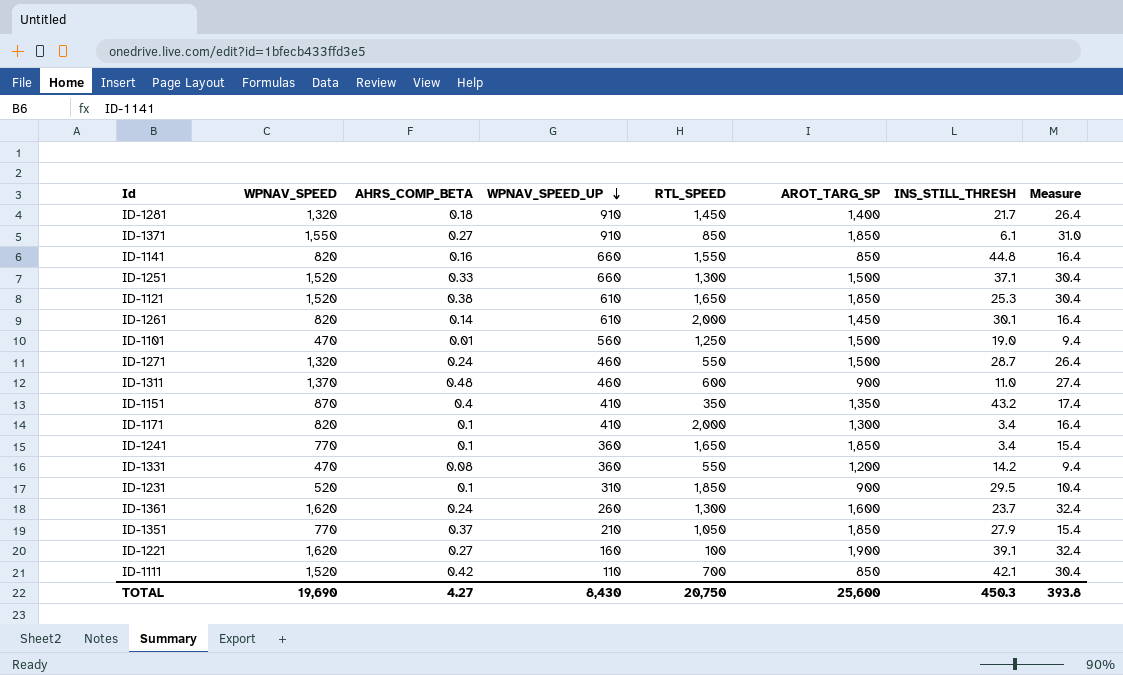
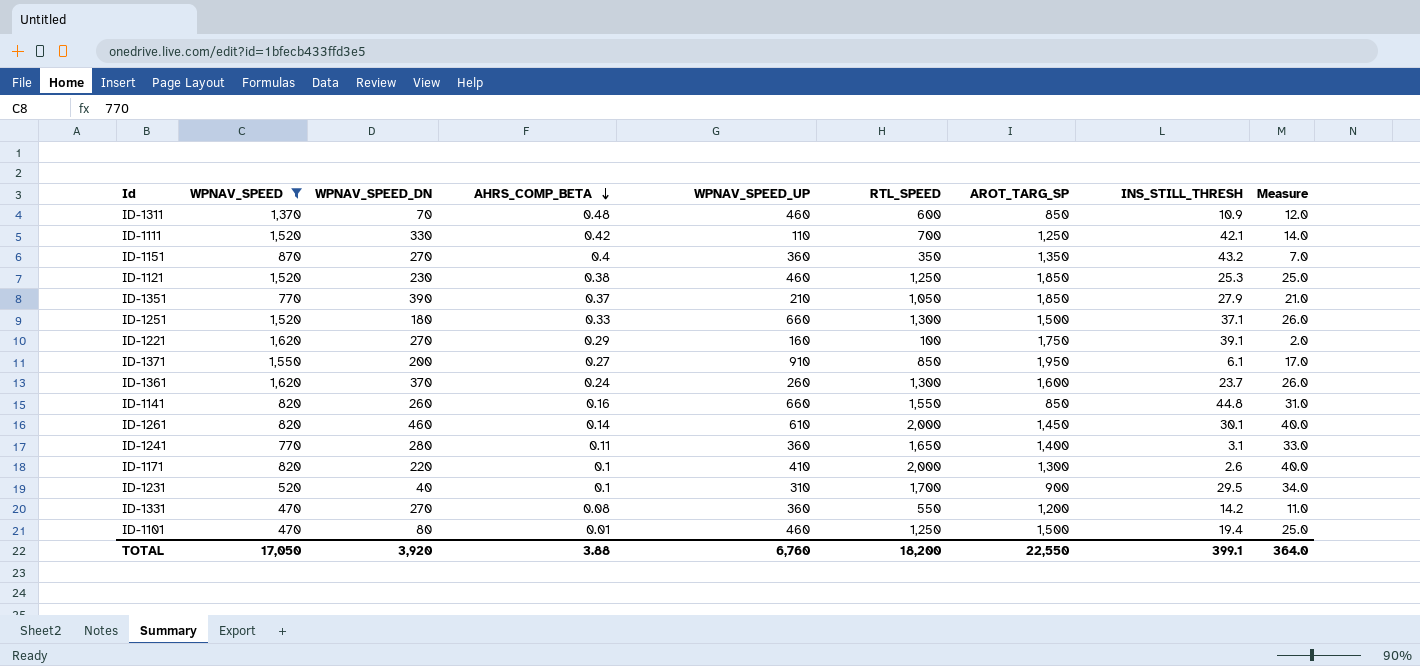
filter: none -> WPNAV_SPEED != 1,320
row order: WPNAV_SPEED_UP descending -> AHRS_COMP_BETA descending
column WPNAV_SPEED_DN | position: none -> 3
column Measure | formula: [WPNAV_SPEED] * 0.02 -> [RTL_SPEED] * 0.02
ID-1311 | AROT_TARG_SP: 900 -> 850
ID-1311 | INS_STILL_THRESH: 11.0 -> 10.9
ID-1111 | AROT_TARG_SP: 850 -> 1,250
ID-1151 | WPNAV_SPEED_UP: 410 -> 360
ID-1121 | WPNAV_SPEED_UP: 610 -> 460
ID-1121 | RTL_SPEED: 1,650 -> 1,250
ID-1221 | AHRS_COMP_BETA: 0.27 -> 0.29
ID-1221 | AROT_TARG_SP: 1,900 -> 1,750
ID-1371 | AROT_TARG_SP: 1,850 -> 1,950
ID-1241 | AHRS_COMP_BETA: 0.1 -> 0.11
ID-1241 | AROT_TARG_SP: 1,850 -> 1,400
ID-1241 | INS_STILL_THRESH: 3.4 -> 3.1
ID-1171 | INS_STILL_THRESH: 3.4 -> 2.6
ID-1231 | RTL_SPEED: 1,850 -> 1,700
ID-1101 | WPNAV_SPEED_UP: 560 -> 460
ID-1101 | INS_STILL_THRESH: 19.0 -> 19.4
TOTAL | WPNAV_SPEED: 19,690 -> 17,050
TOTAL | AHRS_COMP_BETA: 4.27 -> 3.88
TOTAL | WPNAV_SPEED_UP: 8,430 -> 6,760
TOTAL | RTL_SPEED: 20,750 -> 18,200
TOTAL | AROT_TARG_SP: 25,600 -> 22,550
TOTAL | INS_STILL_THRESH: 450.3 -> 399.1
TOTAL | Measure: 393.8 -> 364.0

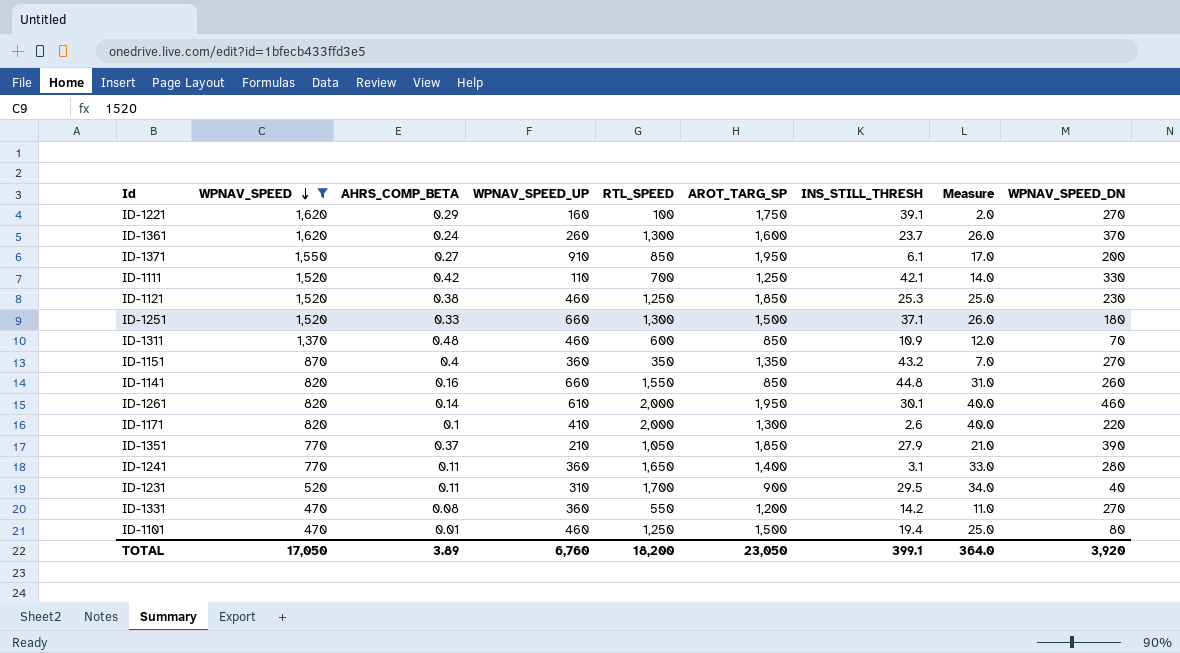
row order: AHRS_COMP_BETA descending -> WPNAV_SPEED descending
column WPNAV_SPEED_DN | position: 3 -> 9
ID-1261 | AROT_TARG_SP: 1,450 -> 1,950
ID-1231 | AHRS_COMP_BETA: 0.1 -> 0.11
TOTAL | AHRS_COMP_BETA: 3.88 -> 3.89
TOTAL | AROT_TARG_SP: 22,550 -> 23,050

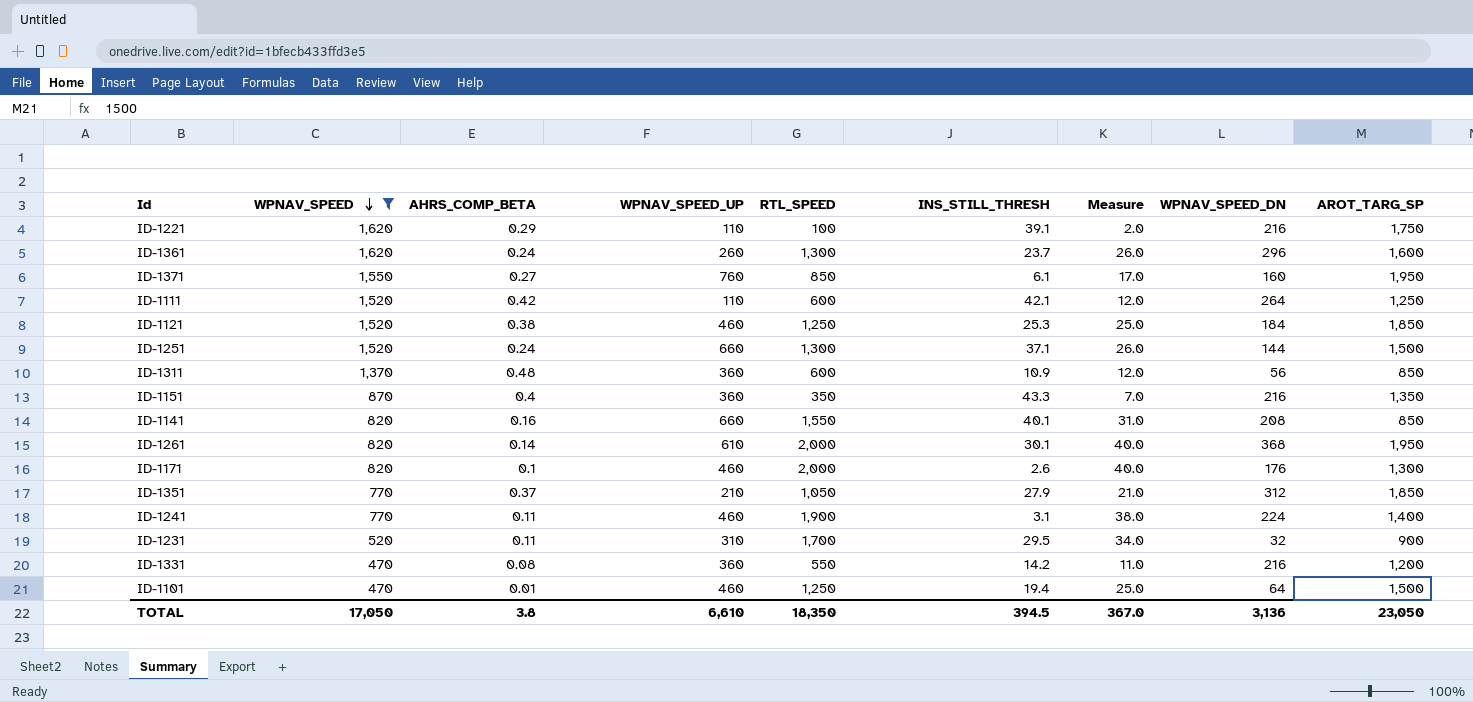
column AROT_TARG_SP | position: 6 -> 9
ID-1221 | WPNAV_SPEED_UP: 160 -> 110
ID-1221 | WPNAV_SPEED_DN: 270 -> 216
ID-1361 | WPNAV_SPEED_DN: 370 -> 296
ID-1371 | WPNAV_SPEED_UP: 910 -> 760
ID-1371 | WPNAV_SPEED_DN: 200 -> 160
ID-1111 | RTL_SPEED: 700 -> 600
ID-1111 | Measure: 14.0 -> 12.0
ID-1111 | WPNAV_SPEED_DN: 330 -> 264
ID-1121 | WPNAV_SPEED_DN: 230 -> 184
ID-1251 | AHRS_COMP_BETA: 0.33 -> 0.24
ID-1251 | WPNAV_SPEED_DN: 180 -> 144
ID-1311 | WPNAV_SPEED_UP: 460 -> 360
ID-1311 | WPNAV_SPEED_DN: 70 -> 56
ID-1151 | INS_STILL_THRESH: 43.2 -> 43.3
ID-1151 | WPNAV_SPEED_DN: 270 -> 216
ID-1141 | INS_STILL_THRESH: 44.8 -> 40.1
ID-1141 | WPNAV_SPEED_DN: 260 -> 208
ID-1261 | WPNAV_SPEED_DN: 460 -> 368
ID-1171 | WPNAV_SPEED_UP: 410 -> 460
ID-1171 | WPNAV_SPEED_DN: 220 -> 176
ID-1351 | WPNAV_SPEED_DN: 390 -> 312
ID-1241 | WPNAV_SPEED_UP: 360 -> 460
ID-1241 | RTL_SPEED: 1,650 -> 1,900
ID-1241 | Measure: 33.0 -> 38.0
ID-1241 | WPNAV_SPEED_DN: 280 -> 224
ID-1231 | WPNAV_SPEED_DN: 40 -> 32
ID-1331 | WPNAV_SPEED_DN: 270 -> 216
ID-1101 | WPNAV_SPEED_DN: 80 -> 64
TOTAL | AHRS_COMP_BETA: 3.89 -> 3.8
TOTAL | WPNAV_SPEED_UP: 6,760 -> 6,610
TOTAL | RTL_SPEED: 18,200 -> 18,350
TOTAL | INS_STILL_THRESH: 399.1 -> 394.5
TOTAL | Measure: 364.0 -> 367.0
TOTAL | WPNAV_SPEED_DN: 3,920 -> 3,136

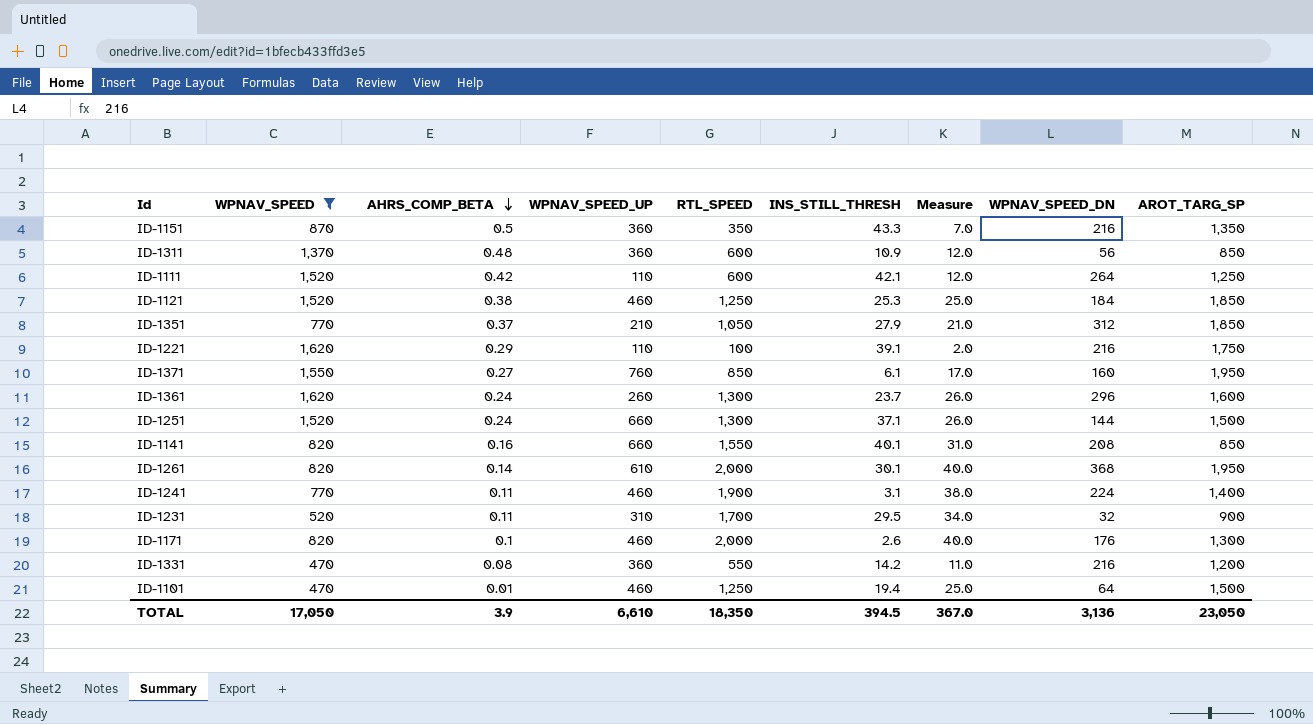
row order: WPNAV_SPEED descending -> AHRS_COMP_BETA descending
ID-1151 | AHRS_COMP_BETA: 0.4 -> 0.5
TOTAL | AHRS_COMP_BETA: 3.8 -> 3.9

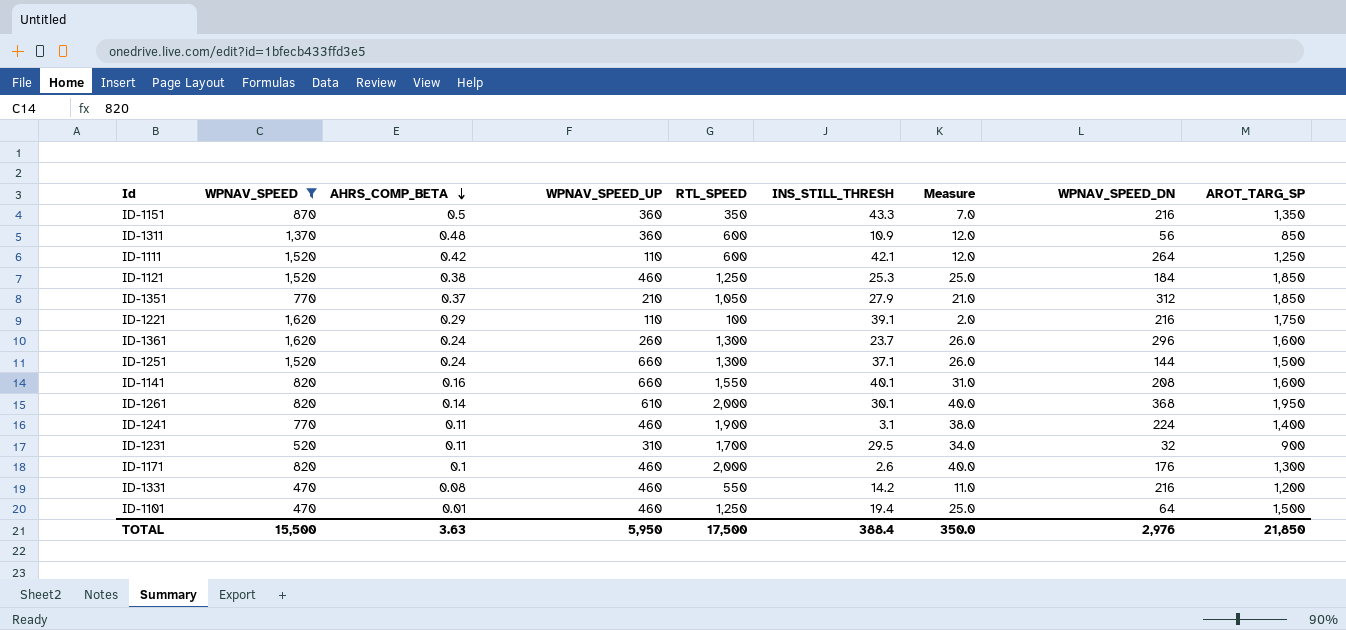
row ID-1371: 1,550 | 0.27 | 760 | 850 | 6.1 | 17.0 | 160 | 1,950 -> none
ID-1141 | AROT_TARG_SP: 850 -> 1,600
ID-1331 | WPNAV_SPEED_UP: 360 -> 460
TOTAL | WPNAV_SPEED: 17,050 -> 15,500
TOTAL | AHRS_COMP_BETA: 3.9 -> 3.63
TOTAL | WPNAV_SPEED_UP: 6,610 -> 5,950
TOTAL | RTL_SPEED: 18,350 -> 17,500
TOTAL | INS_STILL_THRESH: 394.5 -> 388.4
TOTAL | Measure: 367.0 -> 350.0
TOTAL | WPNAV_SPEED_DN: 3,136 -> 2,976
TOTAL | AROT_TARG_SP: 23,050 -> 21,850

